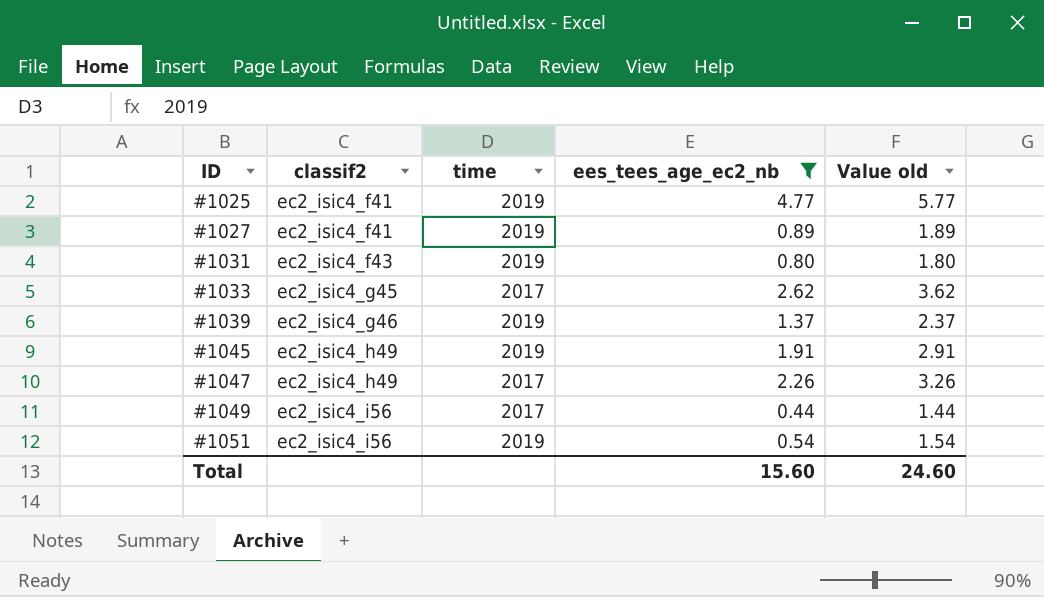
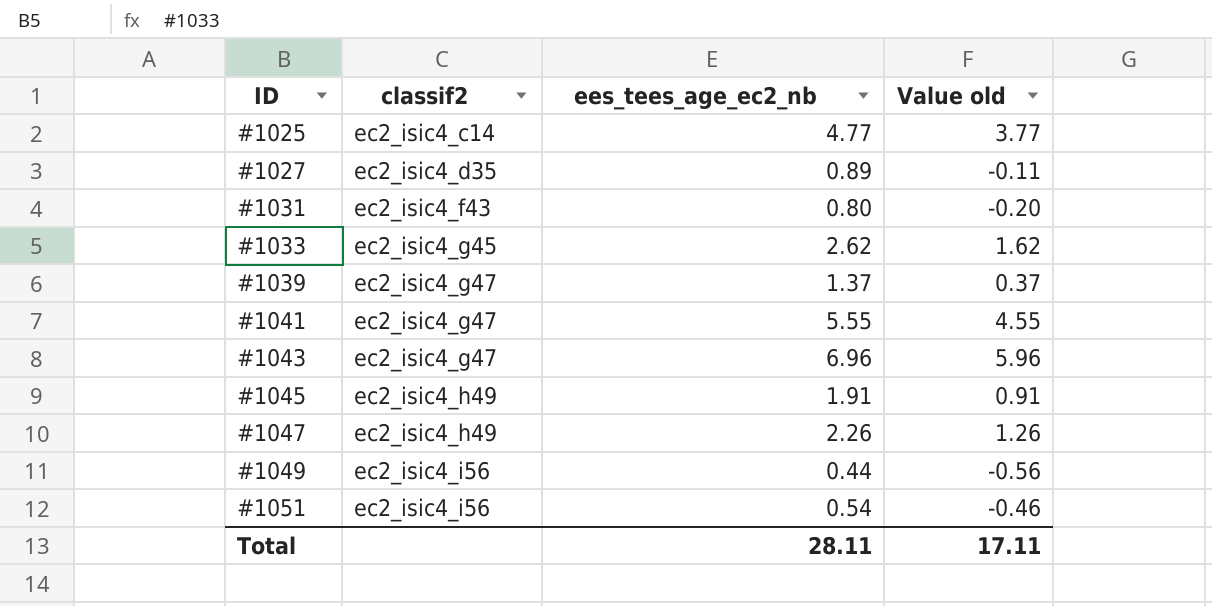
filter: ees_tees_age_ec2_nb <= 4.77 -> none
column time | position: 3 -> none
column Value old | formula: [ees_tees_age_ec2_nb] + 1 -> [ees_tees_age_ec2_nb] - 1
#1025 | classif2: ec2_isic4_f41 -> ec2_isic4_c14
#1027 | classif2: ec2_isic4_f41 -> ec2_isic4_d35
#1039 | classif2: ec2_isic4_g46 -> ec2_isic4_g47
Total | ees_tees_age_ec2_nb: 15.60 -> 28.11
Total | Value old: 24.60 -> 17.11

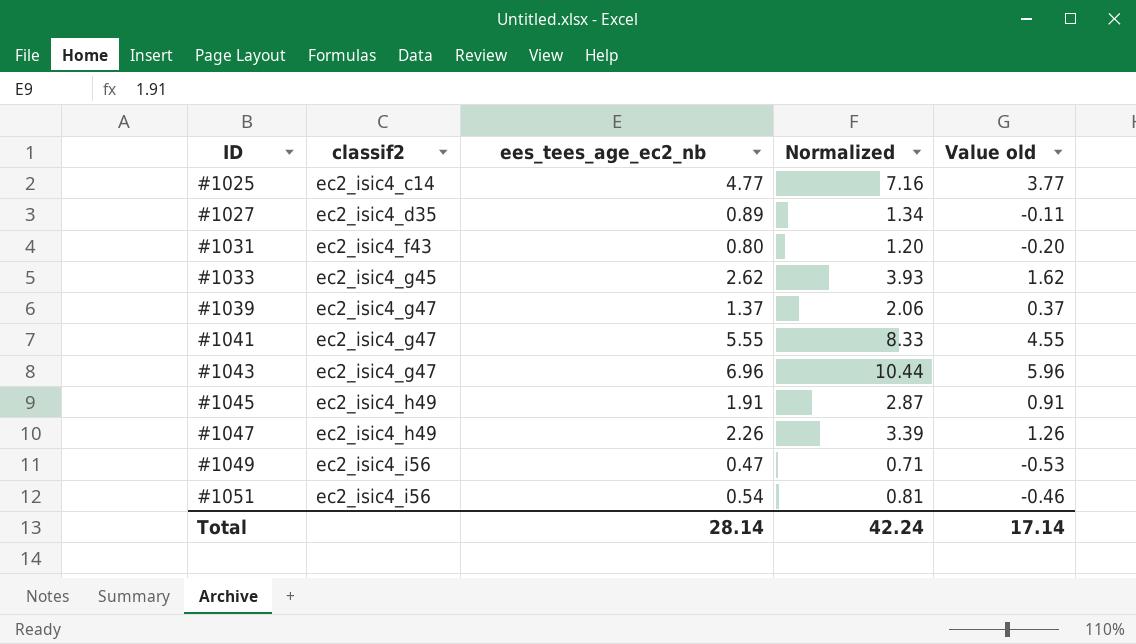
column Normalized | formula: none -> [ees_tees_age_ec2_nb] * 1.5
#1049 | ees_tees_age_ec2_nb: 0.44 -> 0.47
#1049 | Value old: -0.56 -> -0.53
Total | ees_tees_age_ec2_nb: 28.11 -> 28.14
Total | Value old: 17.11 -> 17.14

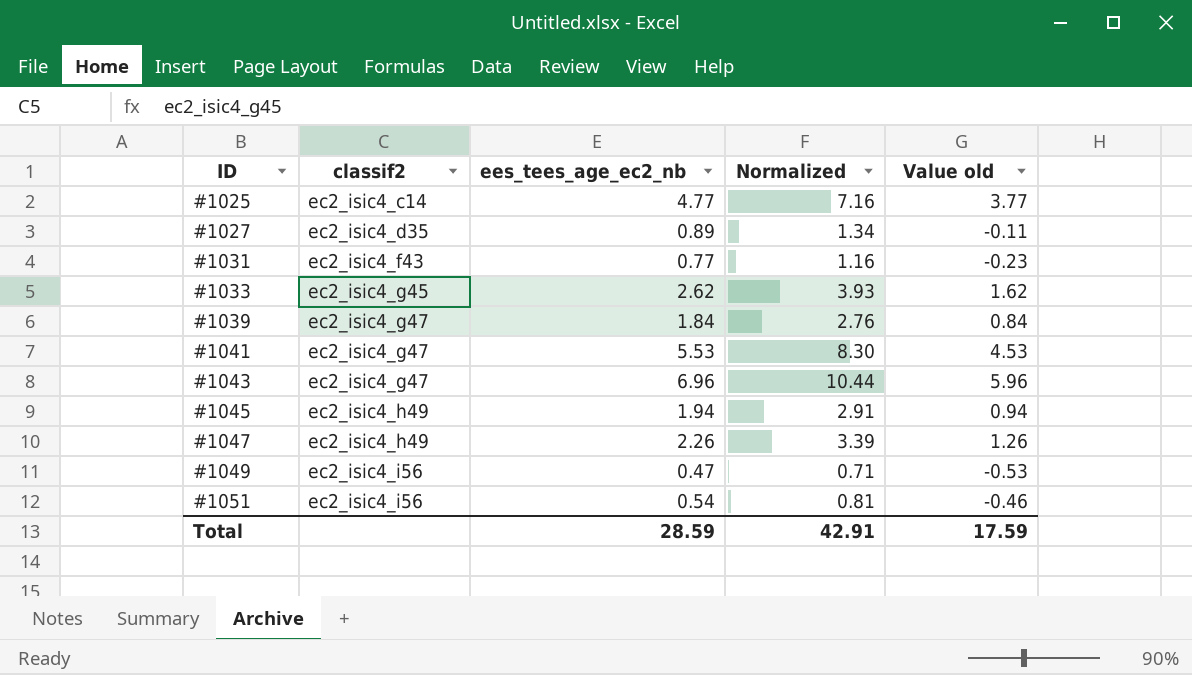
#1031 | ees_tees_age_ec2_nb: 0.80 -> 0.77
#1031 | Normalized: 1.20 -> 1.16
#1031 | Value old: -0.20 -> -0.23
#1039 | ees_tees_age_ec2_nb: 1.37 -> 1.84
#1039 | Normalized: 2.06 -> 2.76
#1039 | Value old: 0.37 -> 0.84
#1041 | ees_tees_age_ec2_nb: 5.55 -> 5.53
#1041 | Normalized: 8.33 -> 8.30
#1041 | Value old: 4.55 -> 4.53
#1045 | ees_tees_age_ec2_nb: 1.91 -> 1.94
#1045 | Normalized: 2.87 -> 2.91
#1045 | Value old: 0.91 -> 0.94
Total | ees_tees_age_ec2_nb: 28.14 -> 28.59
Total | Normalized: 42.24 -> 42.91
Total | Value old: 17.14 -> 17.59

